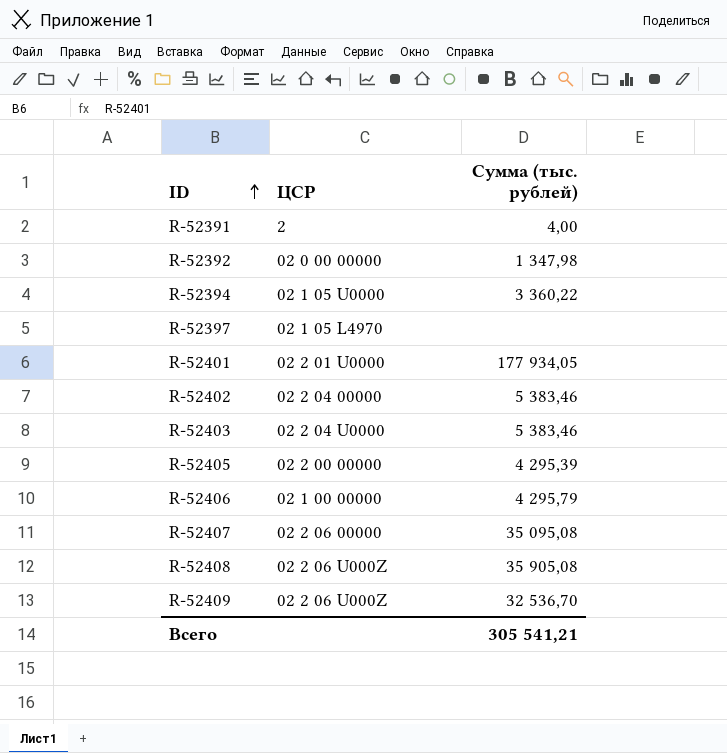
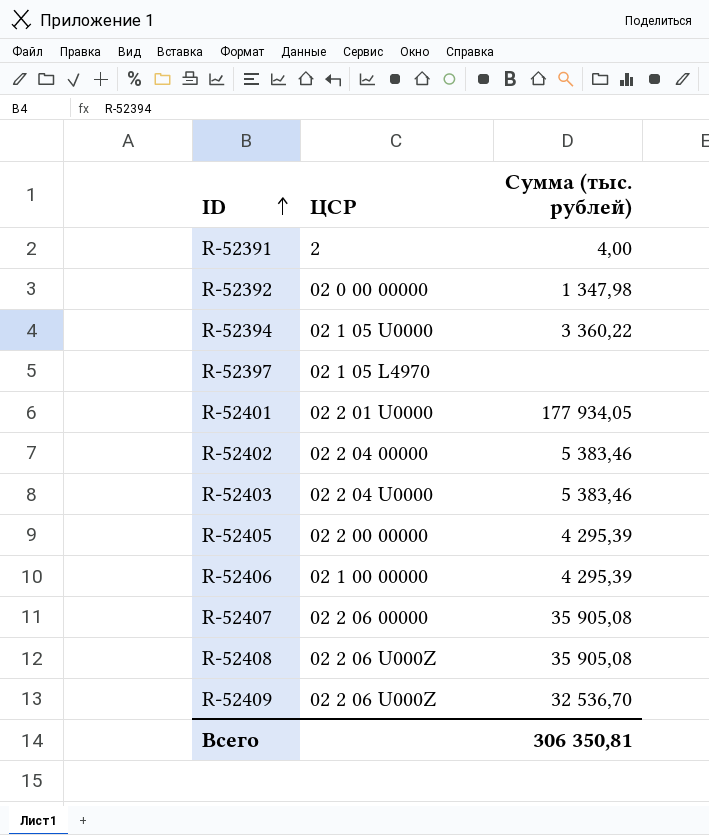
R-52406 | Сумма (тыс. рублей): 4 295,79 -> 4 295,39
R-52407 | Сумма (тыс. рублей): 35 095,08 -> 35 905,08
Всего | Сумма (тыс. рублей): 305 541,21 -> 306 350,81

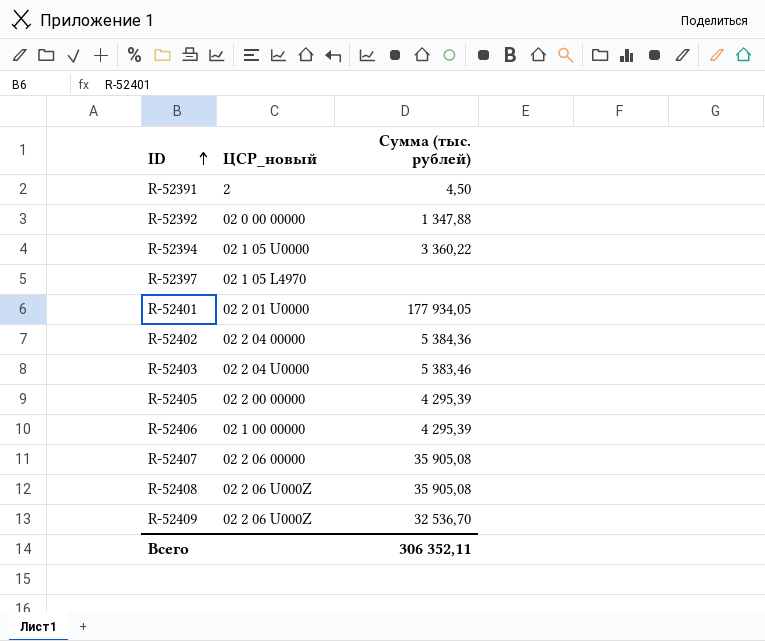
column name: ЦСР -> ЦСР_новый
R-52391 | Сумма (тыс. рублей): 4,00 -> 4,50
R-52392 | Сумма (тыс. рублей): 1 347,98 -> 1 347,88
R-52402 | Сумма (тыс. рублей): 5 383,46 -> 5 384,36
Всего | Сумма (тыс. рублей): 306 350,81 -> 306 352,11

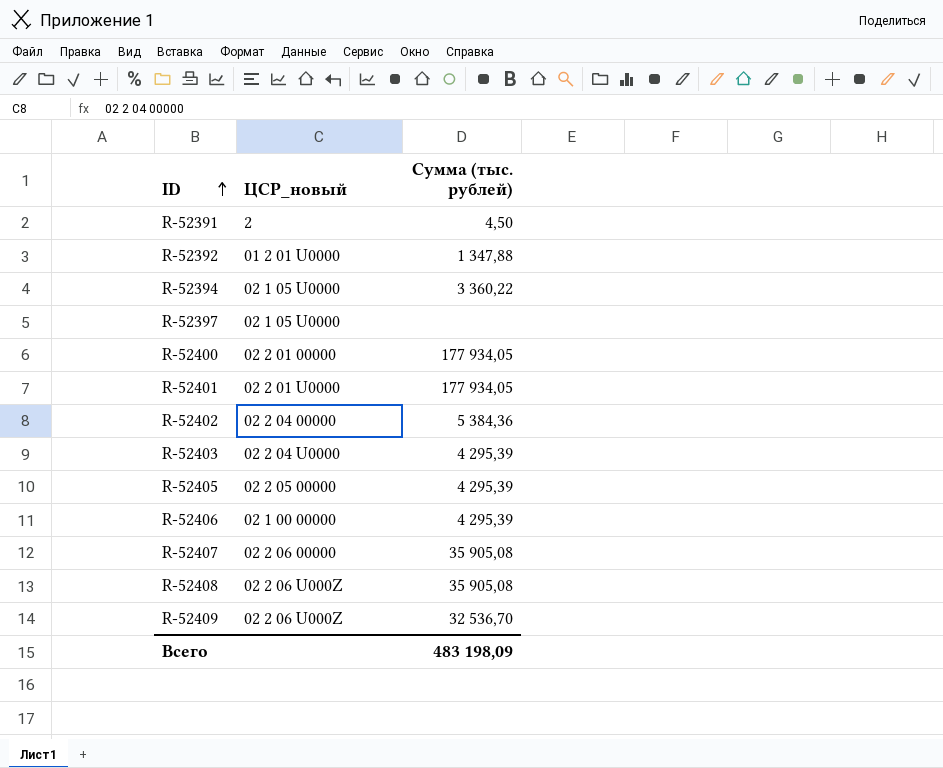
R-52392 | ЦСР_новый: 02 0 00 00000 -> 01 2 01 U0000
R-52397 | ЦСР_новый: 02 1 05 L4970 -> 02 1 05 U0000
row R-52400: none -> 02 2 01 00000 | 177 934,05
R-52403 | Сумма (тыс. рублей): 5 383,46 -> 4 295,39
R-52405 | ЦСР_новый: 02 2 00 00000 -> 02 2 05 00000
Всего | Сумма (тыс. рублей): 306 352,11 -> 483 198,09

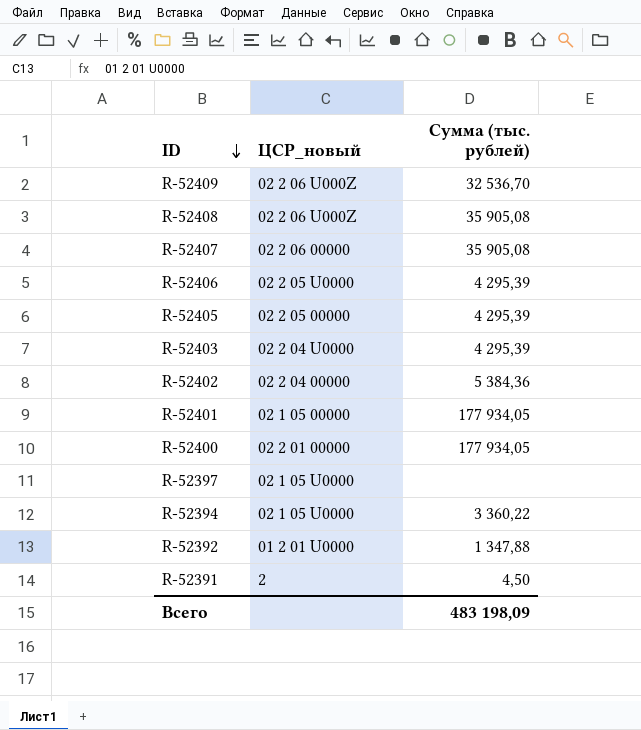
row order: ID ascending -> ID descending
R-52406 | ЦСР_новый: 02 1 00 00000 -> 02 2 05 U0000
R-52401 | ЦСР_новый: 02 2 01 U0000 -> 02 1 05 00000

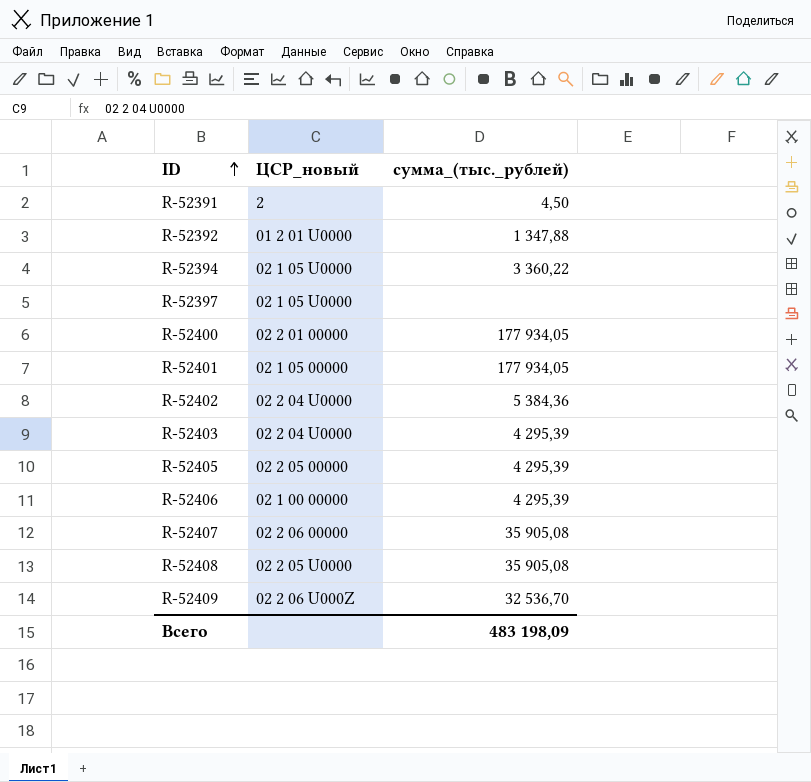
row order: ID descending -> ID ascending
column name: Сумма (тыс. рублей) -> сумма_(тыс._рублей)
R-52402 | ЦСР_новый: 02 2 04 00000 -> 02 2 04 U0000
R-52406 | ЦСР_новый: 02 2 05 U0000 -> 02 1 00 00000
R-52408 | ЦСР_новый: 02 2 06 U000Z -> 02 2 05 U0000

